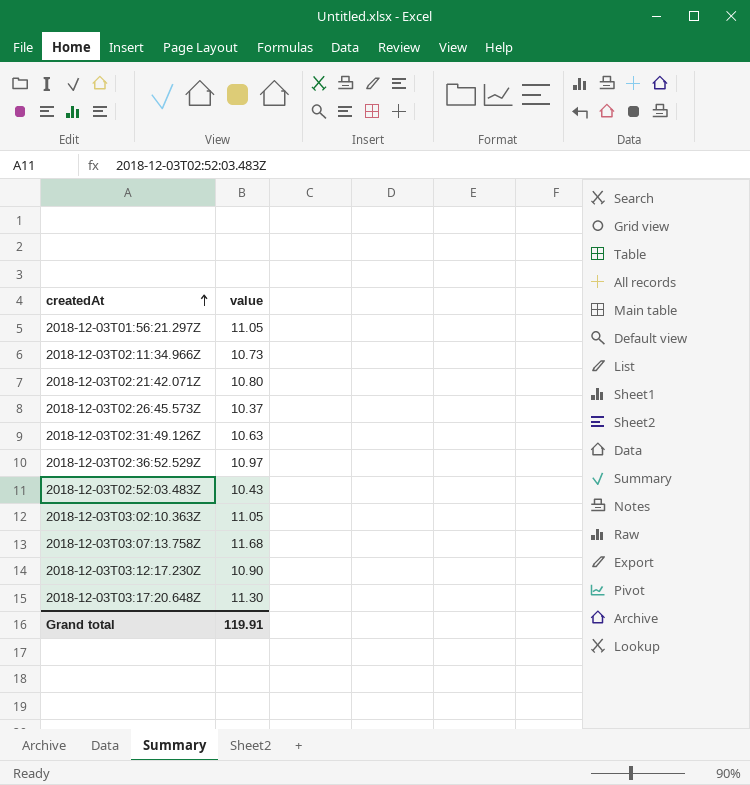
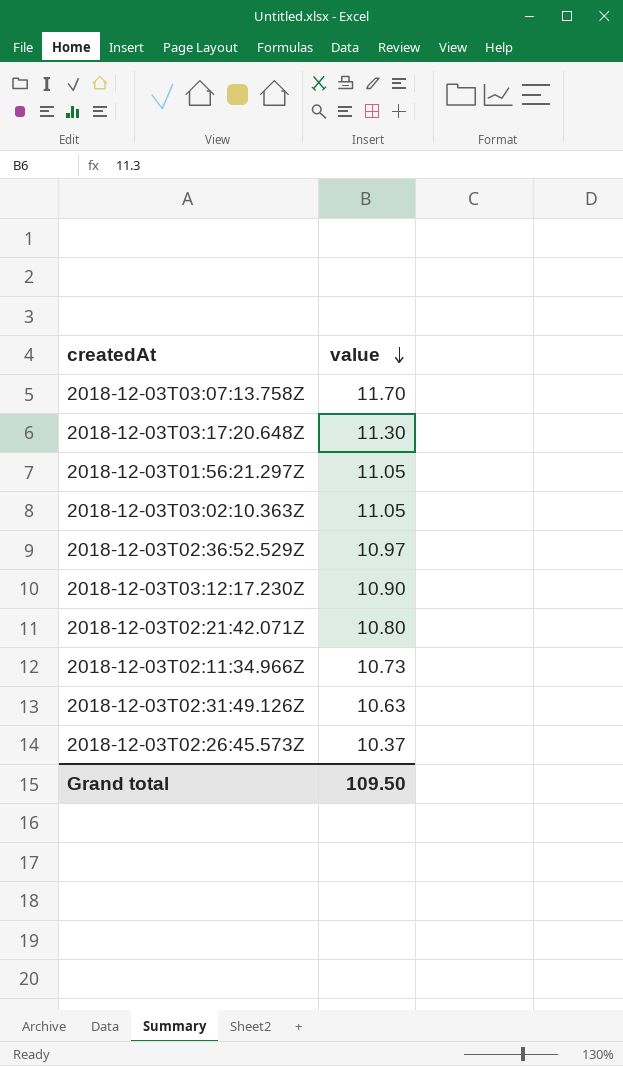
row order: createdAt ascending -> value descending
row 2018-12-03T02:52:03.483Z: 10.43 -> none
2018-12-03T03:07:13.758Z | value: 11.68 -> 11.70
Grand total | value: 119.91 -> 109.50

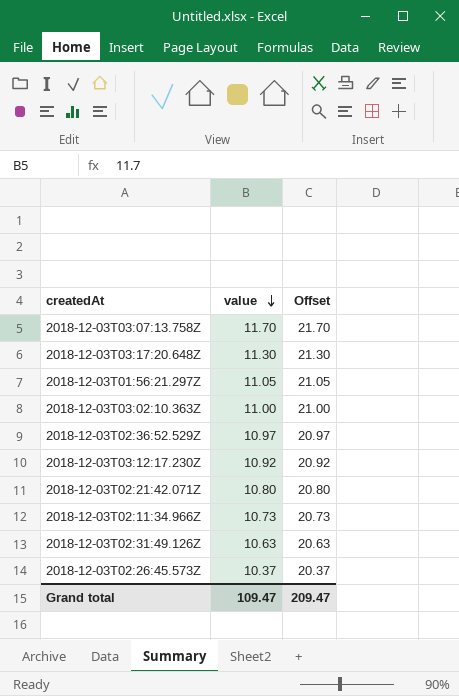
column Offset | formula: none -> [value] + 10
2018-12-03T03:02:10.363Z | value: 11.05 -> 11.00
2018-12-03T03:12:17.230Z | value: 10.90 -> 10.92
Grand total | value: 109.50 -> 109.47

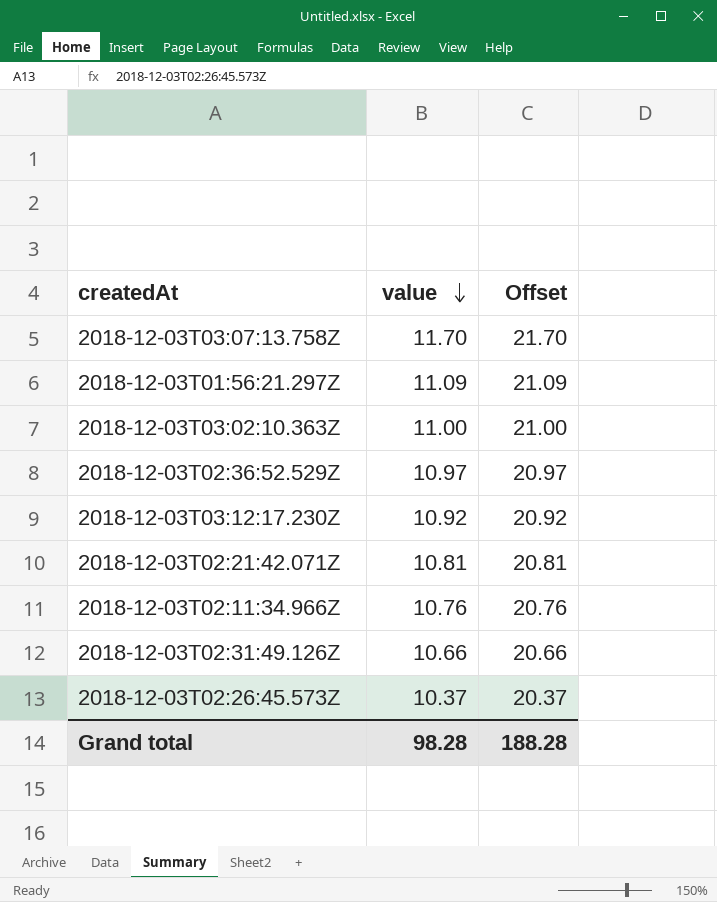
row 2018-12-03T03:17:20.648Z: 11.30 | 21.30 -> none
2018-12-03T01:56:21.297Z | value: 11.05 -> 11.09
2018-12-03T01:56:21.297Z | Offset: 21.05 -> 21.09
2018-12-03T02:21:42.071Z | value: 10.80 -> 10.81
2018-12-03T02:21:42.071Z | Offset: 20.80 -> 20.81
2018-12-03T02:11:34.966Z | value: 10.73 -> 10.76
2018-12-03T02:11:34.966Z | Offset: 20.73 -> 20.76
2018-12-03T02:31:49.126Z | value: 10.63 -> 10.66
2018-12-03T02:31:49.126Z | Offset: 20.63 -> 20.66
Grand total | value: 109.47 -> 98.28
Grand total | Offset: 209.47 -> 188.28

